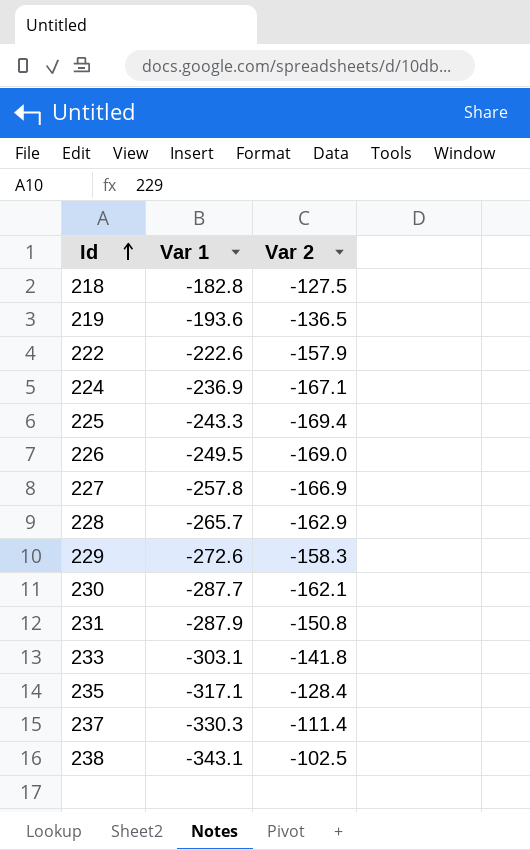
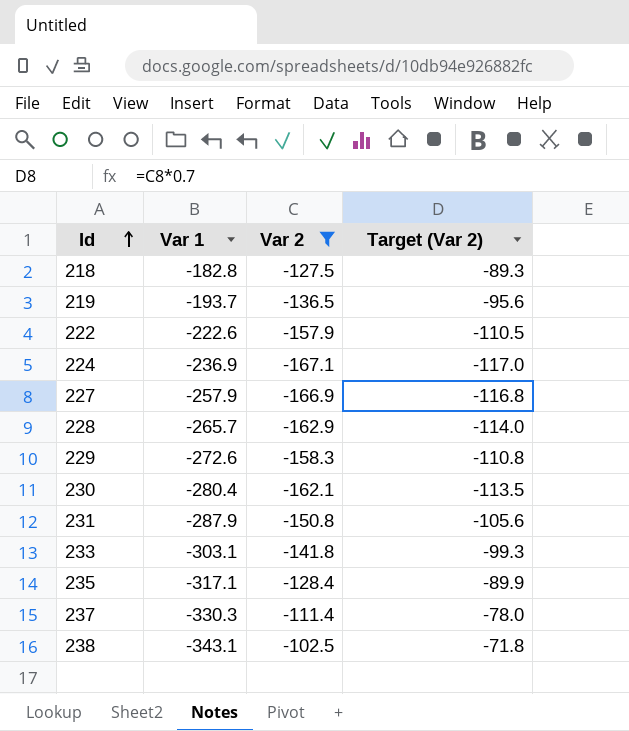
filter: none -> Var 2 >= -167.1
column Target (Var 2) | formula: none -> [Var 2] * 0.7
219 | Var 1: -193.6 -> -193.7
227 | Var 1: -257.8 -> -257.9
230 | Var 1: -287.7 -> -280.4

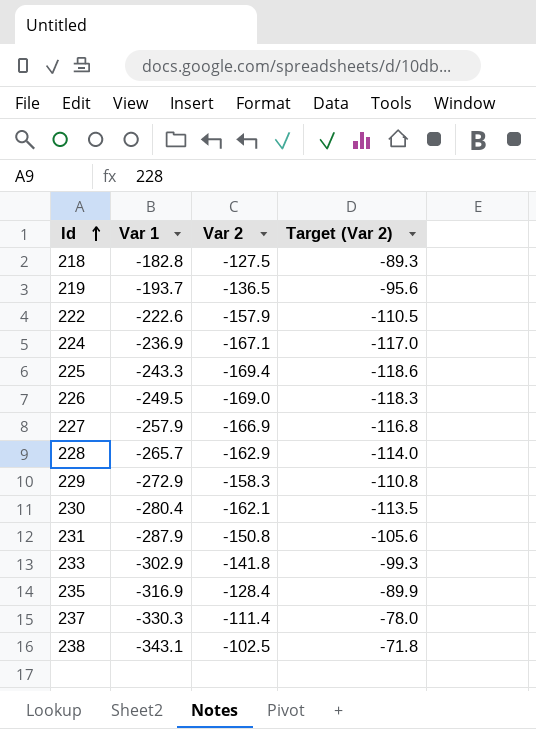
filter: Var 2 >= -167.1 -> none
229 | Var 1: -272.6 -> -272.9
233 | Var 1: -303.1 -> -302.9
235 | Var 1: -317.1 -> -316.9

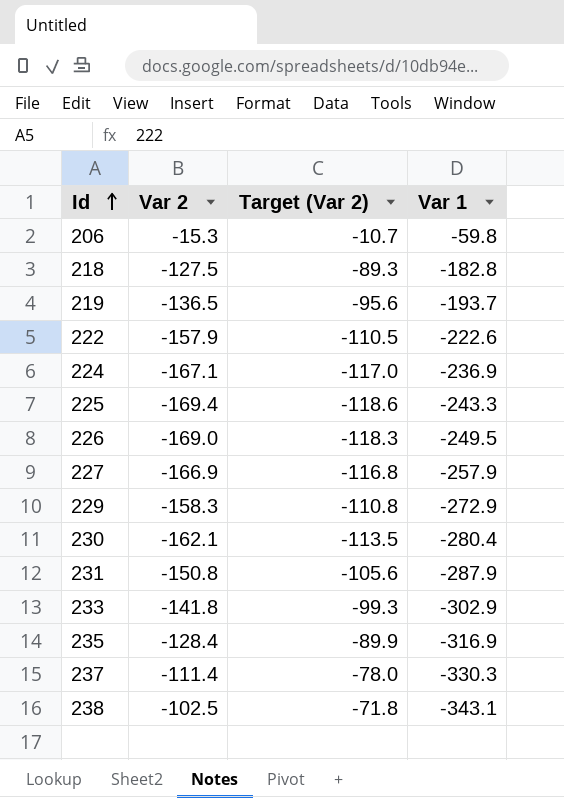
column Var 1 | position: 2 -> 4
row 228: -265.7 | -162.9 | -114.0 -> none
row 206: none -> -15.3 | -10.7 | -59.8

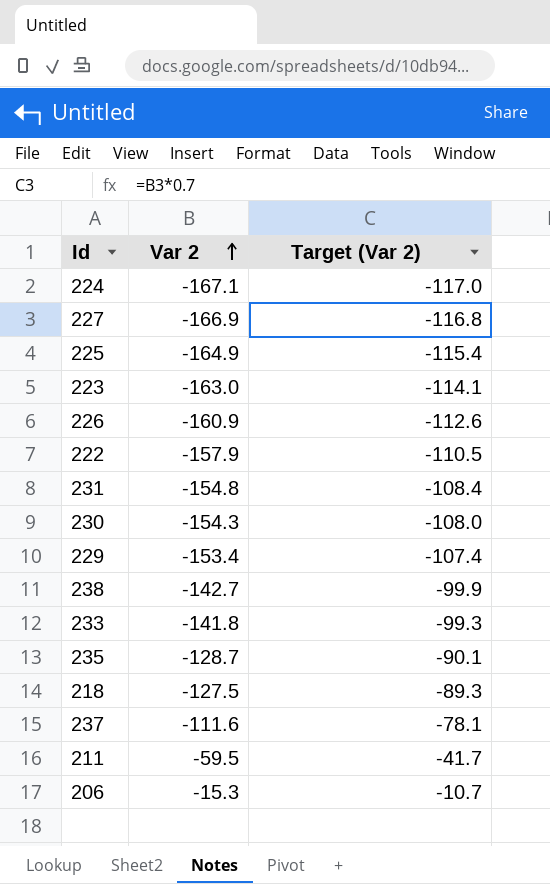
row order: Id ascending -> Var 2 ascending
column Var 1 | position: 4 -> none
row 219: -136.5 | -95.6 | -193.7 -> none
225 | Var 2: -169.4 -> -164.9
225 | Target (Var 2): -118.6 -> -115.4
row 223: none -> -163.0 | -114.1
226 | Var 2: -169.0 -> -160.9
226 | Target (Var 2): -118.3 -> -112.6
231 | Var 2: -150.8 -> -154.8
231 | Target (Var 2): -105.6 -> -108.4
230 | Var 2: -162.1 -> -154.3
230 | Target (Var 2): -113.5 -> -108.0
229 | Var 2: -158.3 -> -153.4
229 | Target (Var 2): -110.8 -> -107.4
238 | Var 2: -102.5 -> -142.7
238 | Target (Var 2): -71.8 -> -99.9
235 | Var 2: -128.4 -> -128.7
235 | Target (Var 2): -89.9 -> -90.1
237 | Var 2: -111.4 -> -111.6
237 | Target (Var 2): -78.0 -> -78.1
row 211: none -> -59.5 | -41.7

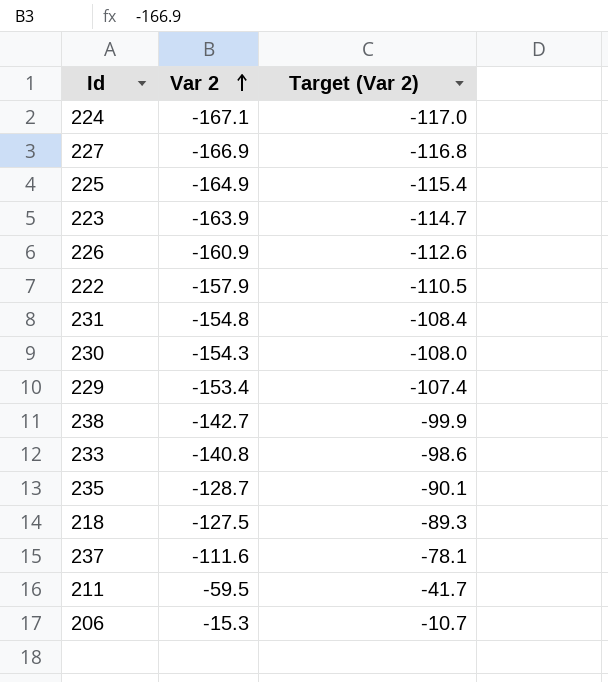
223 | Var 2: -163.0 -> -163.9
223 | Target (Var 2): -114.1 -> -114.7
233 | Var 2: -141.8 -> -140.8
233 | Target (Var 2): -99.3 -> -98.6

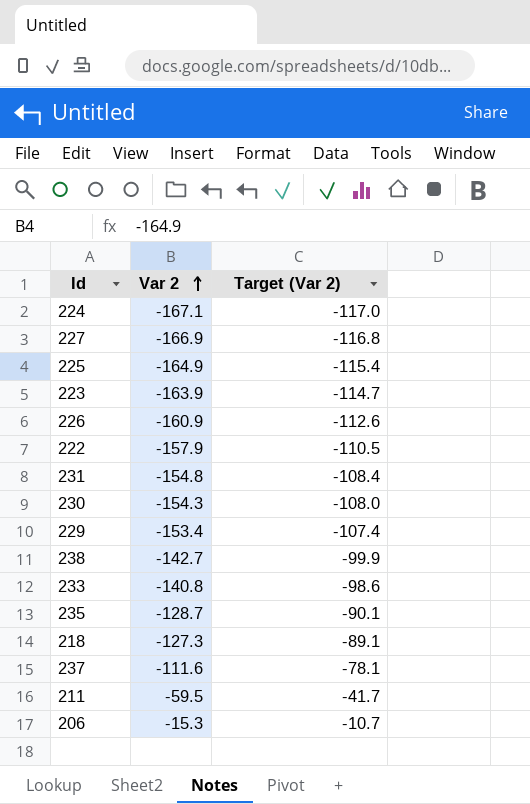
218 | Var 2: -127.5 -> -127.3
218 | Target (Var 2): -89.3 -> -89.1

